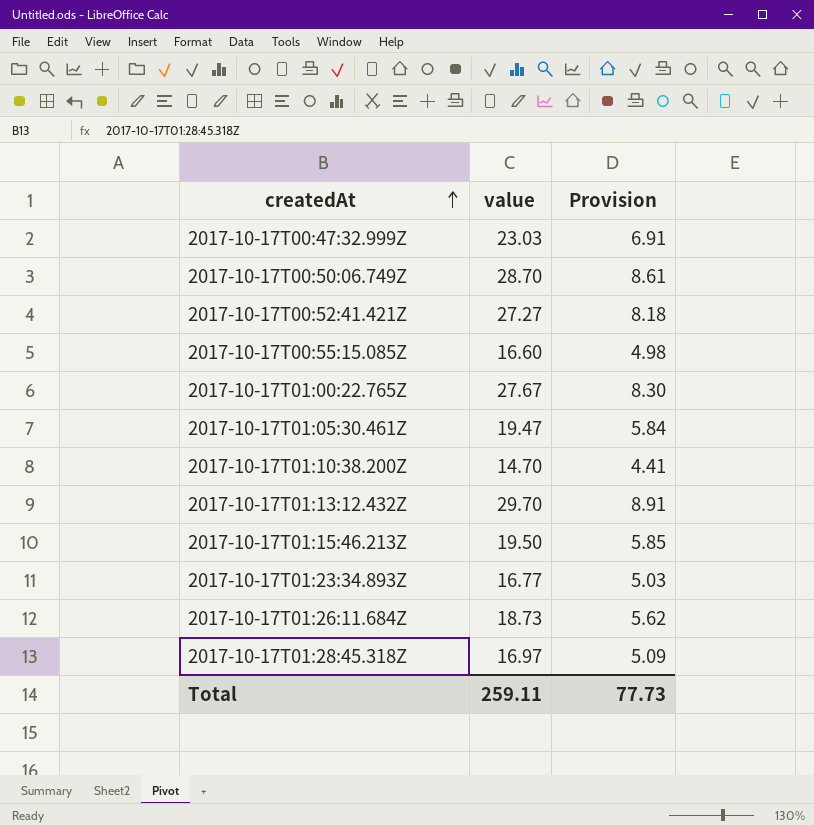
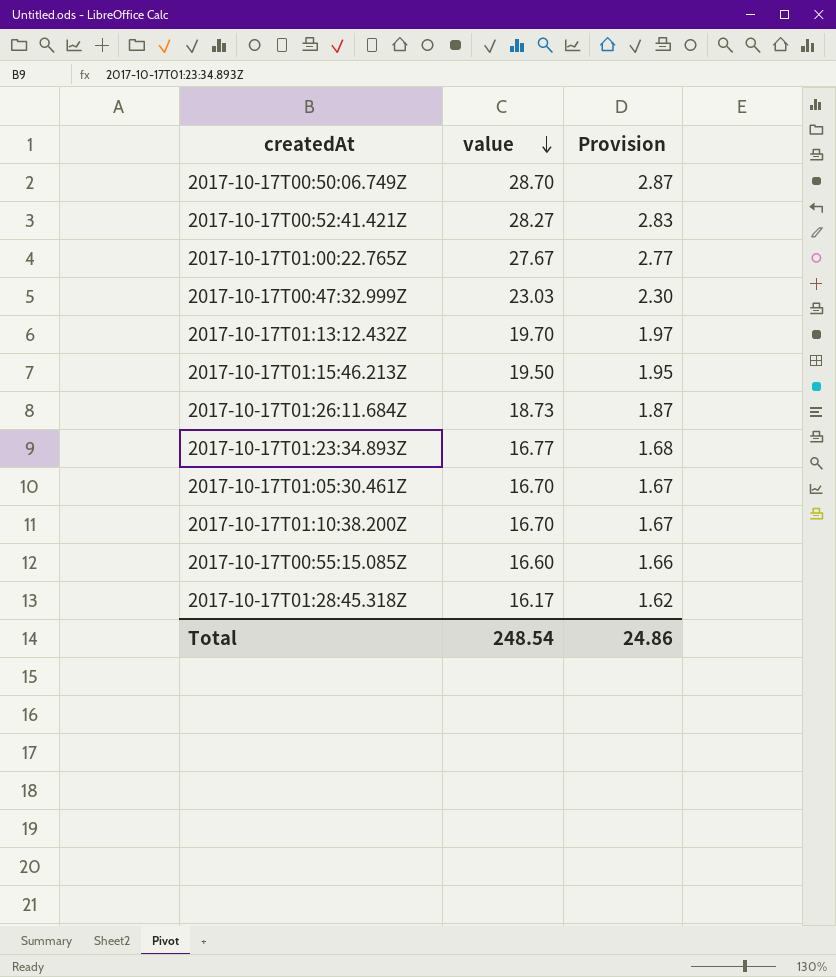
row order: createdAt ascending -> value descending
column Provision | formula: [value] * 0.3 -> [value] * 0.1
2017-10-17T00:52:41.421Z | value: 27.27 -> 28.27
2017-10-17T01:13:12.432Z | value: 29.70 -> 19.70
2017-10-17T01:05:30.461Z | value: 19.47 -> 16.70
2017-10-17T01:10:38.200Z | value: 14.70 -> 16.70
2017-10-17T01:28:45.318Z | value: 16.97 -> 16.17
Total | value: 259.11 -> 248.54
Total | Provision: 77.73 -> 24.86

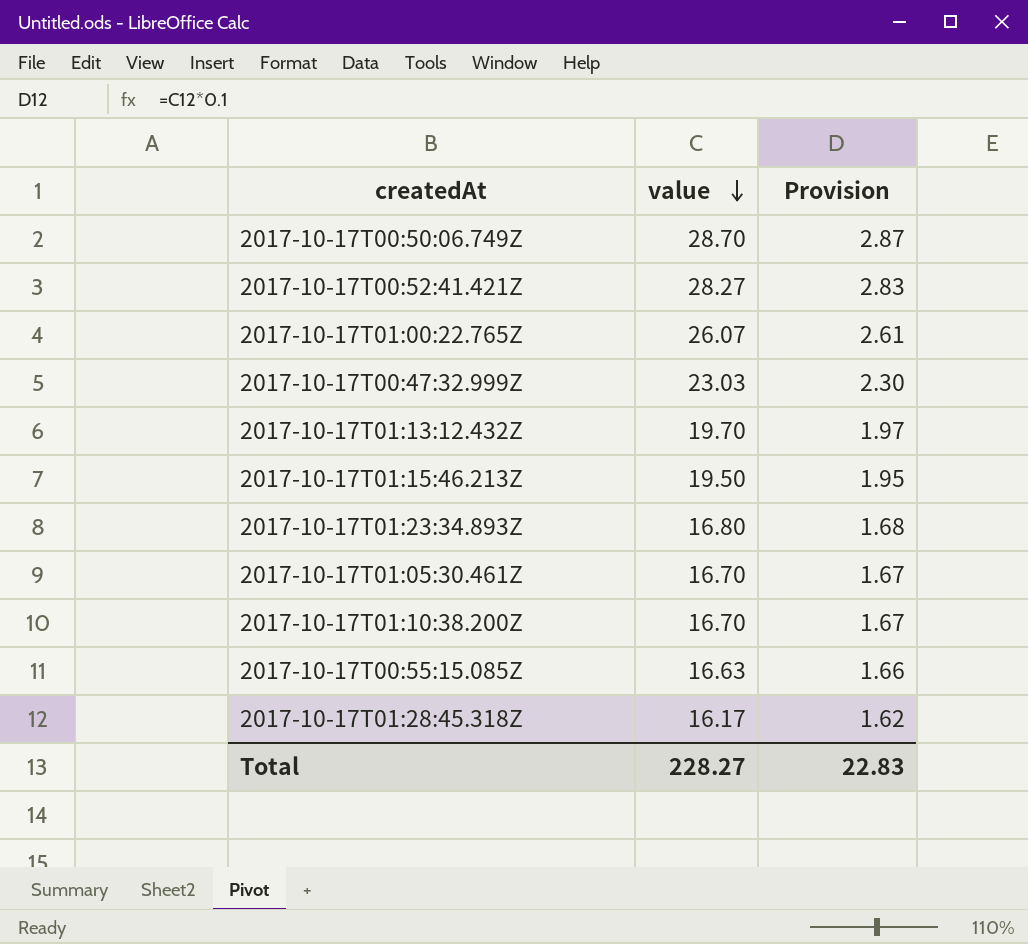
row 2017-10-17T01:26:11.684Z: 18.73 | 1.87 -> none
2017-10-17T01:00:22.765Z | value: 27.67 -> 26.07
2017-10-17T01:00:22.765Z | Provision: 2.77 -> 2.61
2017-10-17T01:23:34.893Z | value: 16.77 -> 16.80
2017-10-17T00:55:15.085Z | value: 16.60 -> 16.63
Total | value: 248.54 -> 228.27
Total | Provision: 24.86 -> 22.83

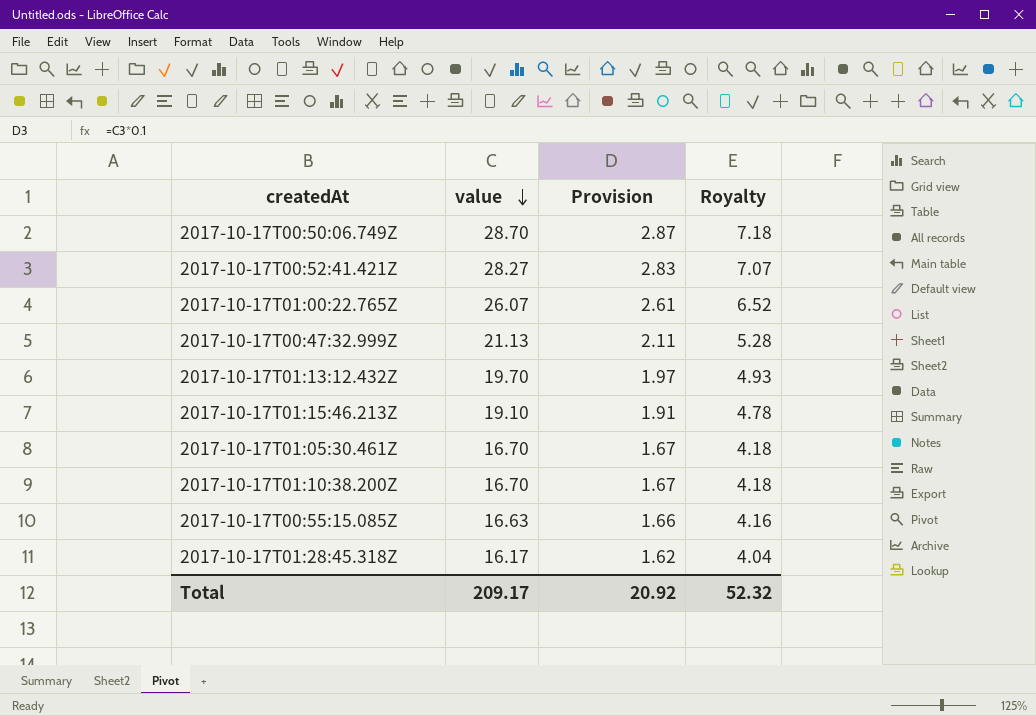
column Royalty | formula: none -> [value] * 0.25
row 2017-10-17T01:23:34.893Z: 16.80 | 1.68 -> none
2017-10-17T00:47:32.999Z | value: 23.03 -> 21.13
2017-10-17T00:47:32.999Z | Provision: 2.30 -> 2.11
2017-10-17T01:15:46.213Z | value: 19.50 -> 19.10
2017-10-17T01:15:46.213Z | Provision: 1.95 -> 1.91
Total | value: 228.27 -> 209.17
Total | Provision: 22.83 -> 20.92

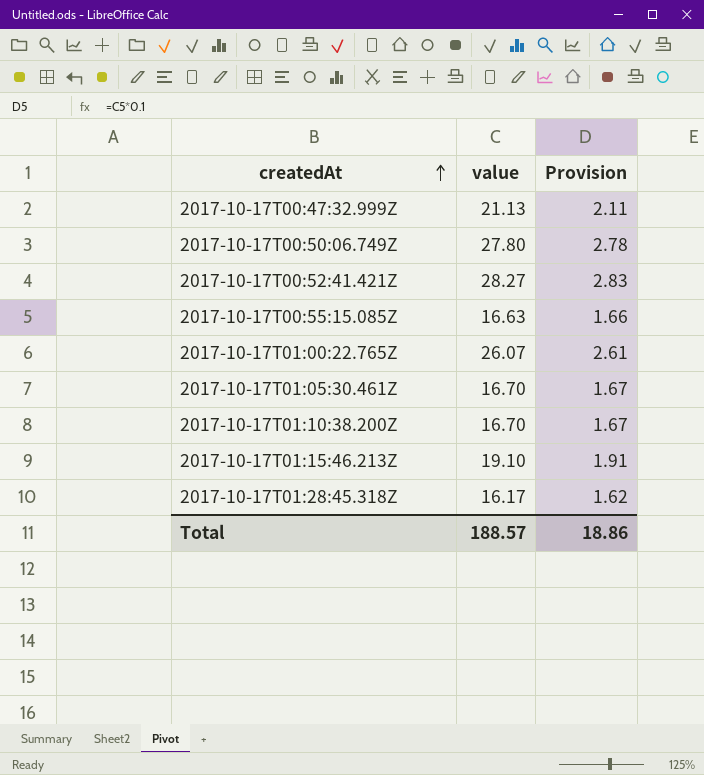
row order: value descending -> createdAt ascending
column Royalty | formula: [value] * 0.25 -> none
row 2017-10-17T01:13:12.432Z: 19.70 | 1.97 | 4.93 -> none
2017-10-17T00:50:06.749Z | value: 28.70 -> 27.80
2017-10-17T00:50:06.749Z | Provision: 2.87 -> 2.78
Total | value: 209.17 -> 188.57
Total | Provision: 20.92 -> 18.86

